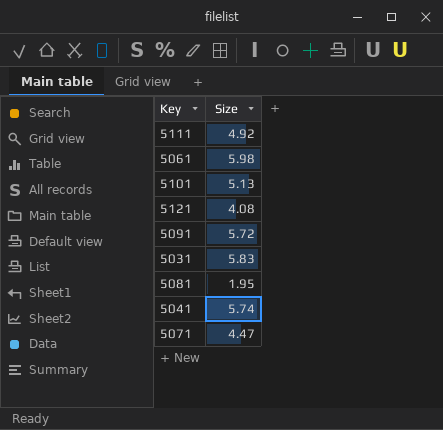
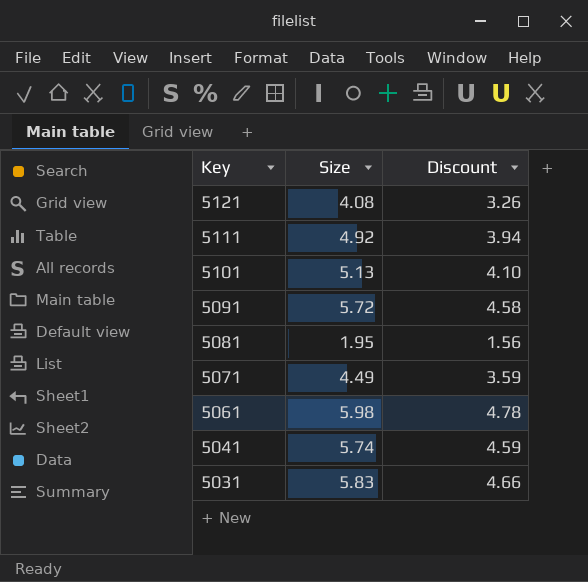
row order: none -> Key descending
column Discount | formula: none -> [Size] * 0.8
5071 | Size: 4.47 -> 4.49

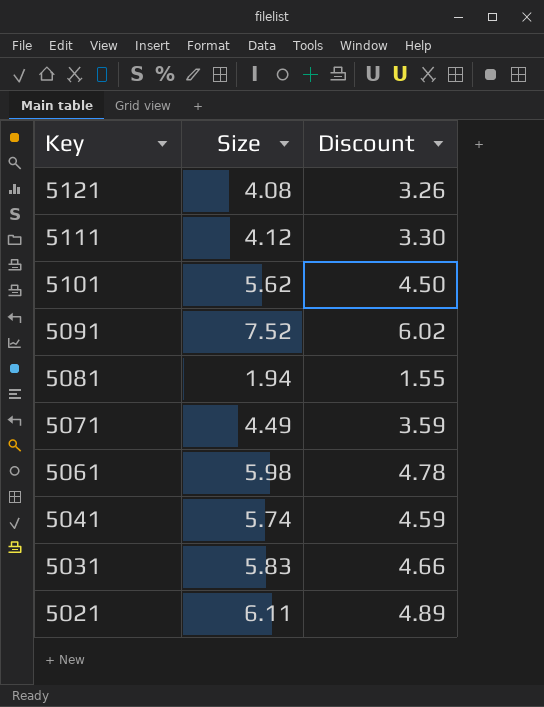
5111 | Size: 4.92 -> 4.12
5111 | Discount: 3.94 -> 3.30
5101 | Size: 5.13 -> 5.62
5101 | Discount: 4.10 -> 4.50
5091 | Size: 5.72 -> 7.52
5091 | Discount: 4.58 -> 6.02
5081 | Size: 1.95 -> 1.94
5081 | Discount: 1.56 -> 1.55
row 5021: none -> 6.11 | 4.89

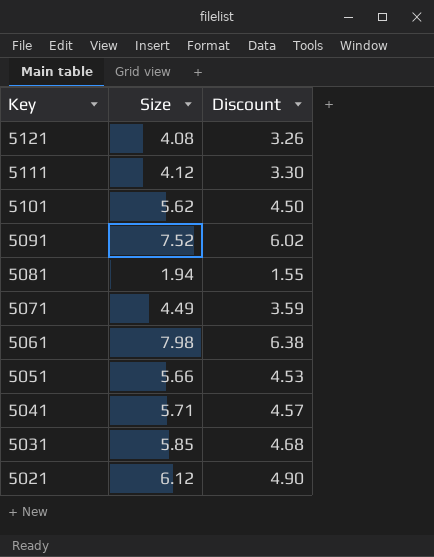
5061 | Size: 5.98 -> 7.98
5061 | Discount: 4.78 -> 6.38
row 5051: none -> 5.66 | 4.53
5041 | Size: 5.74 -> 5.71
5041 | Discount: 4.59 -> 4.57
5031 | Size: 5.83 -> 5.85
5031 | Discount: 4.66 -> 4.68
5021 | Size: 6.11 -> 6.12
5021 | Discount: 4.89 -> 4.90

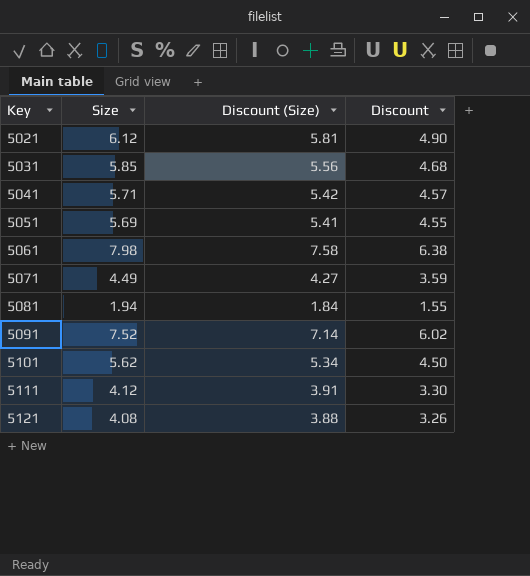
row order: Key descending -> Key ascending
column Discount (Size) | formula: none -> [Size] * 0.95
5051 | Size: 5.66 -> 5.69
5051 | Discount: 4.53 -> 4.55

